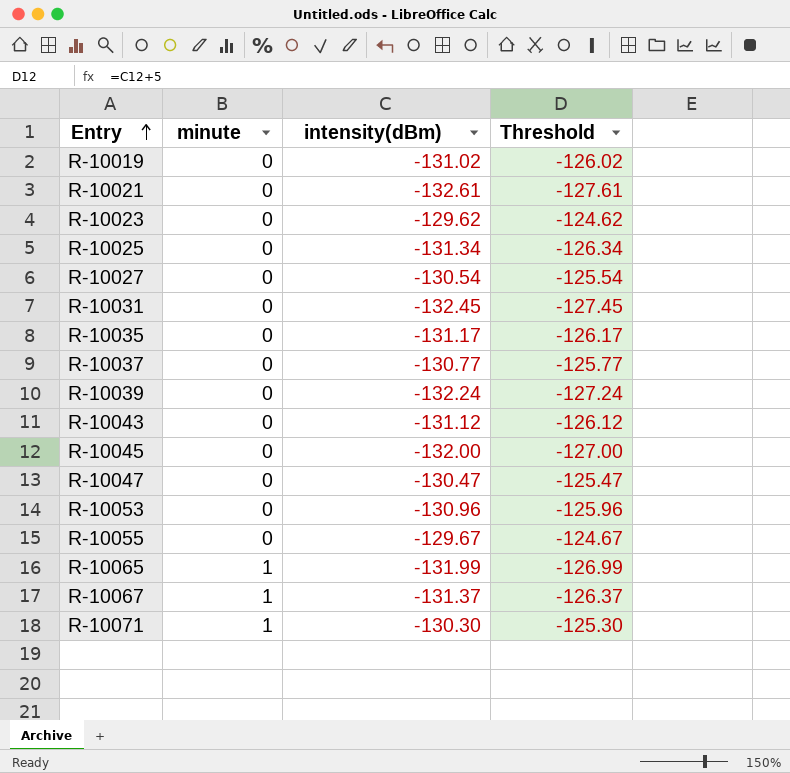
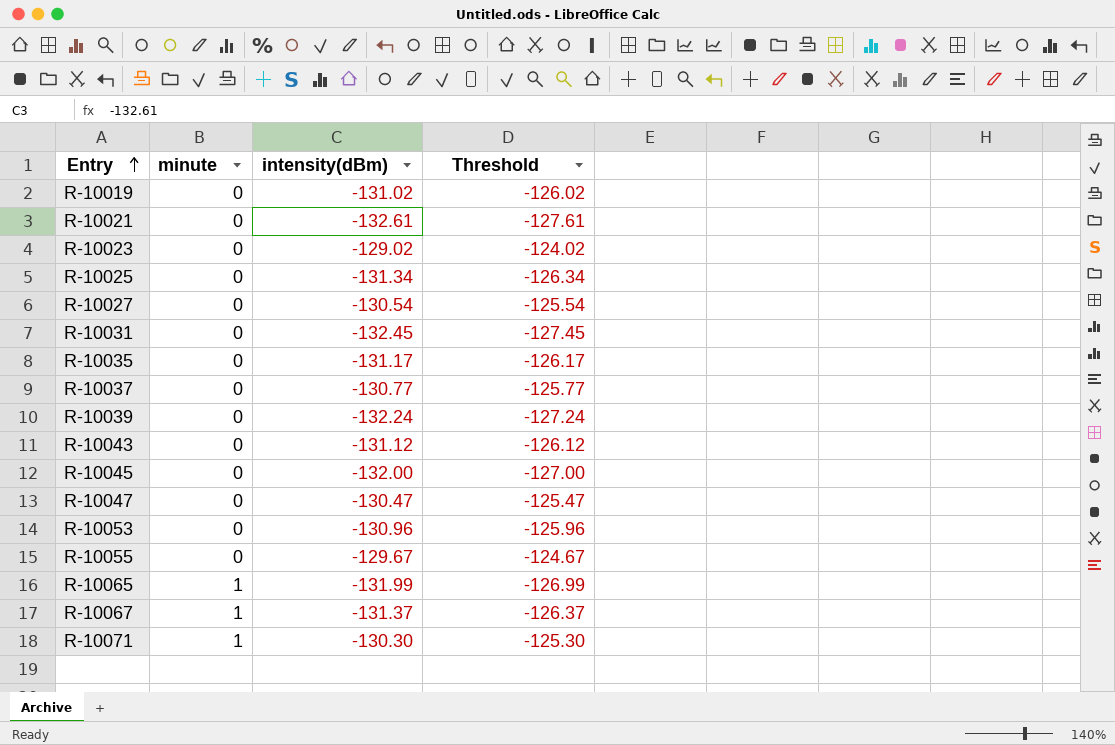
R-10023 | intensity(dBm): -129.62 -> -129.02
R-10023 | Threshold: -124.62 -> -124.02

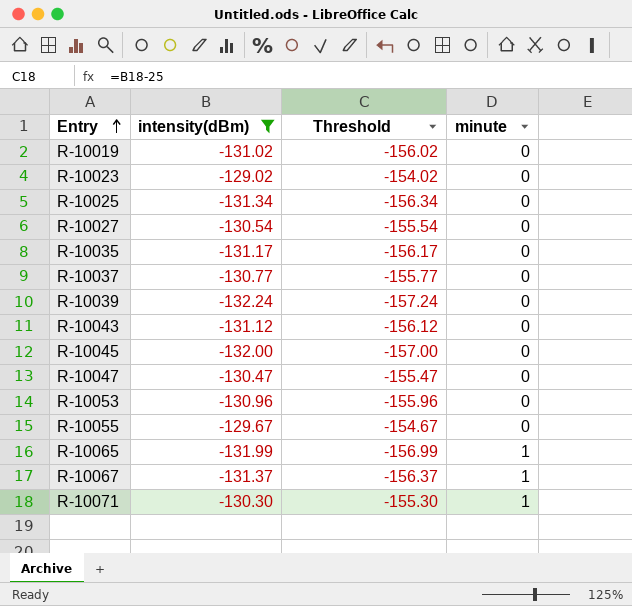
filter: none -> intensity(dBm) >= -132.24
column Threshold | formula: [intensity(dBm)] + 5 -> [intensity(dBm)] - 25
column minute | position: 2 -> 4

